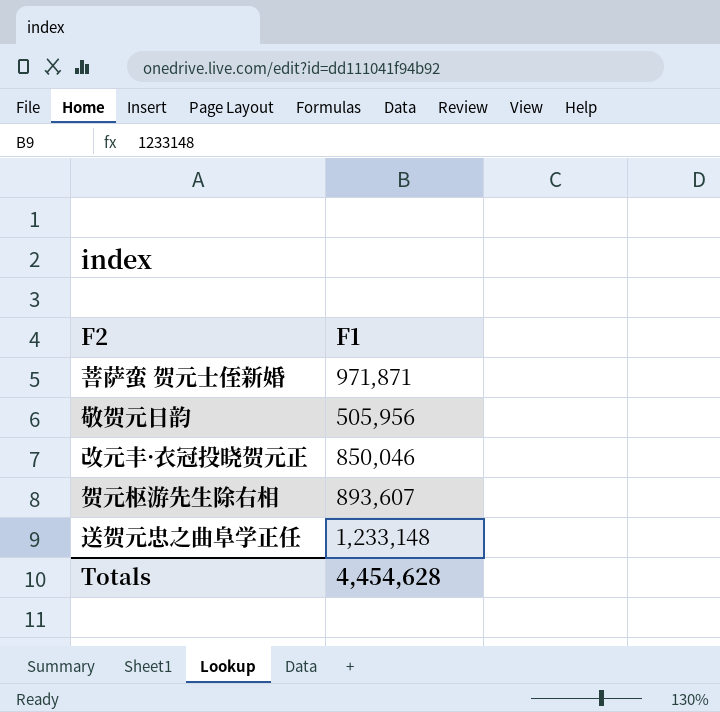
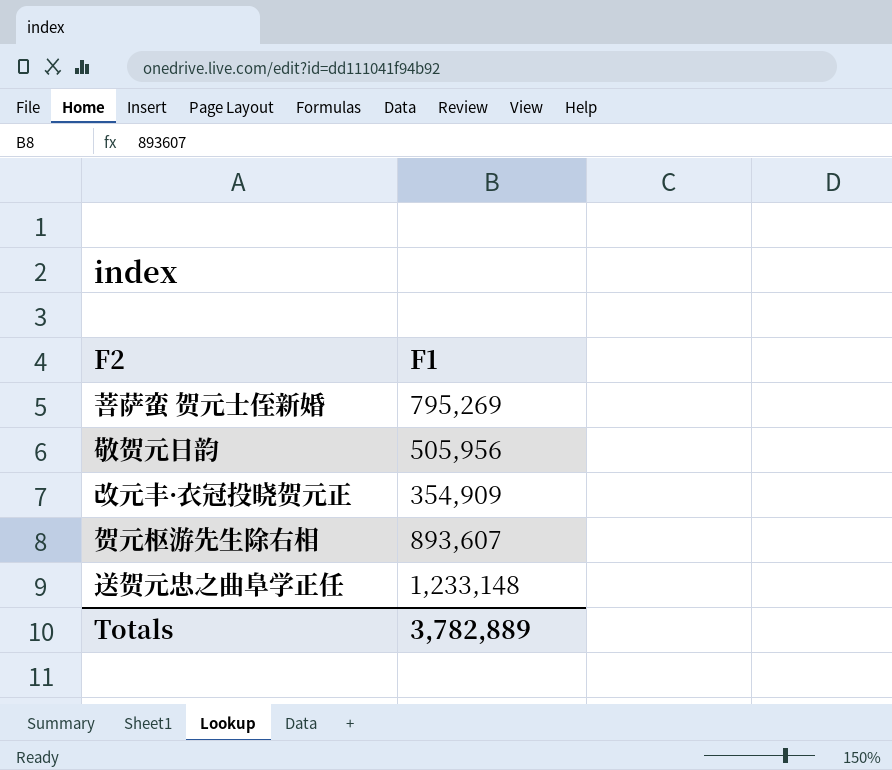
菩萨蛮 贺元士侄新婚 | F1: 971,871 -> 795,269
改元丰·衣冠投晓贺元正 | F1: 850,046 -> 354,909
Totals | F1: 4,454,628 -> 3,782,889

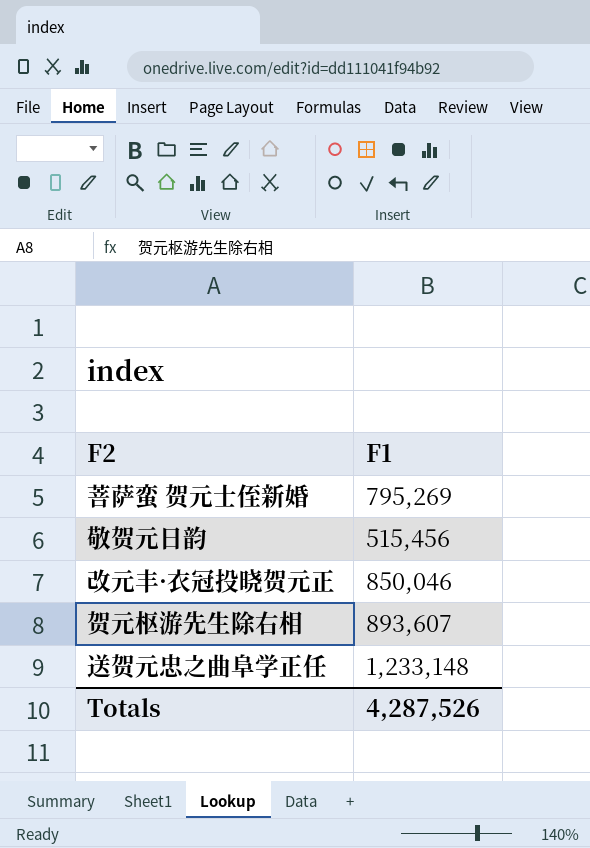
敬贺元日韵 | F1: 505,956 -> 515,456
改元丰·衣冠投晓贺元正 | F1: 354,909 -> 850,046
Totals | F1: 3,782,889 -> 4,287,526

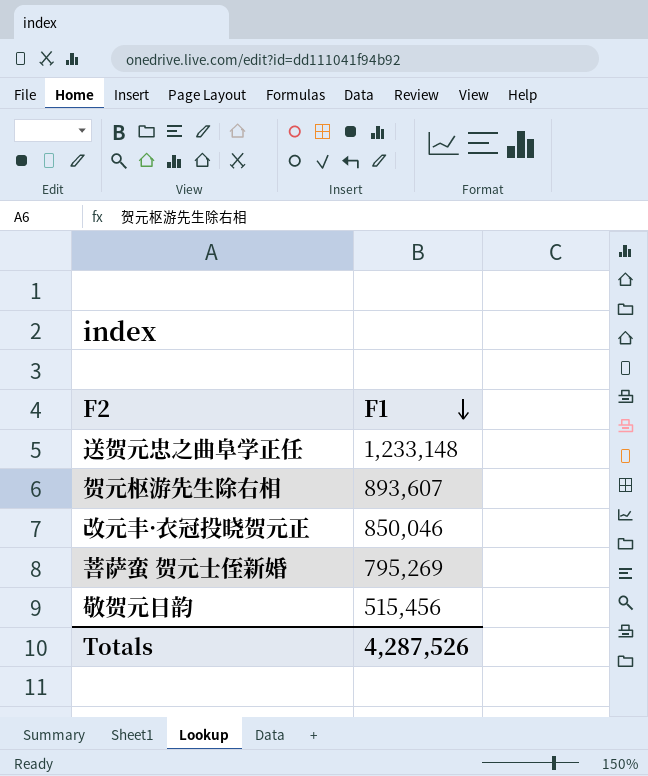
row order: none -> F1 descending

